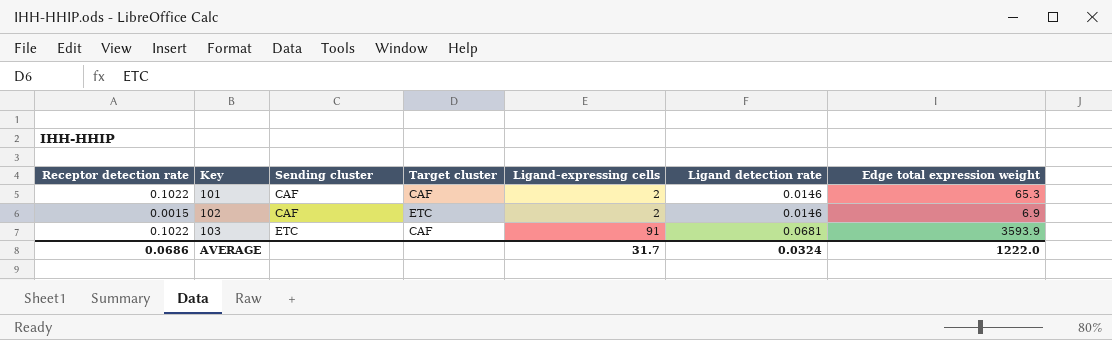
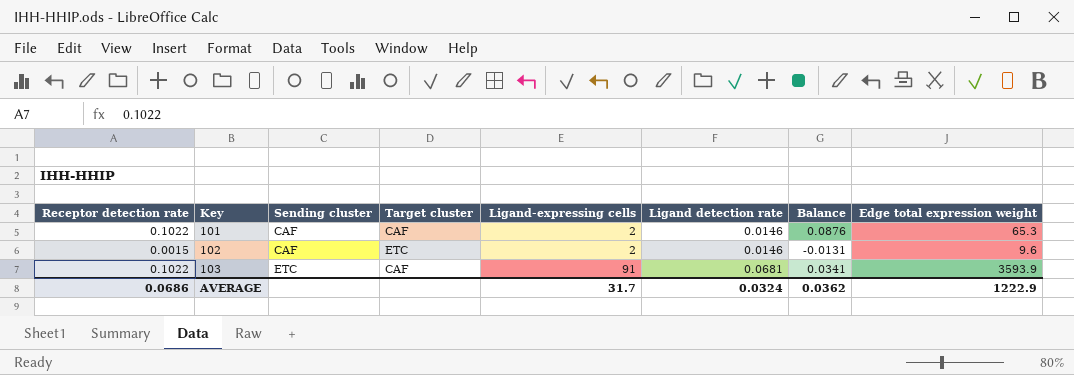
column Balance | formula: none -> [Receptor detection rate] - [Ligand detection rate]
102 | Edge total expression weight: 6.9 -> 9.6
AVERAGE | Edge total expression weight: 1222.0 -> 1222.9

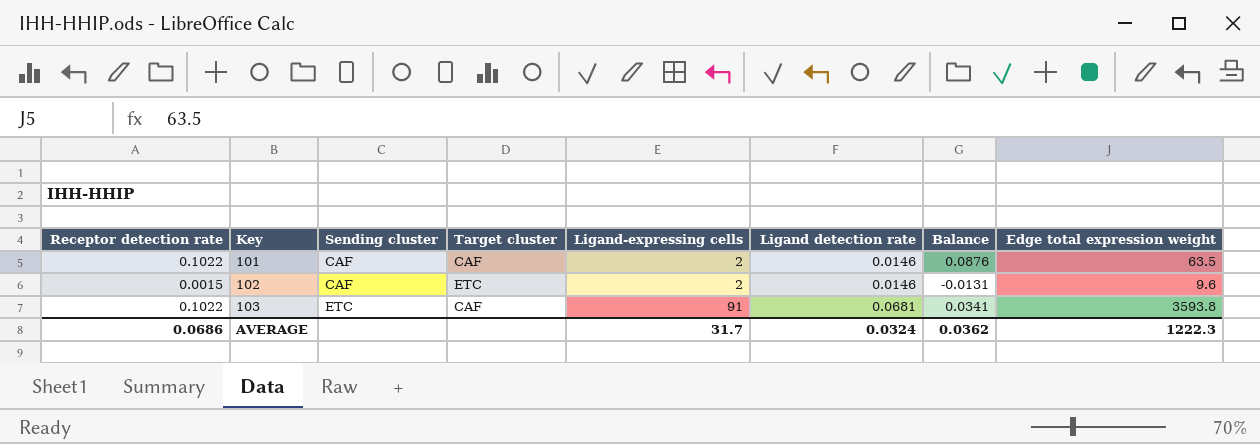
101 | Edge total expression weight: 65.3 -> 63.5
103 | Edge total expression weight: 3593.9 -> 3593.8
AVERAGE | Edge total expression weight: 1222.9 -> 1222.3

